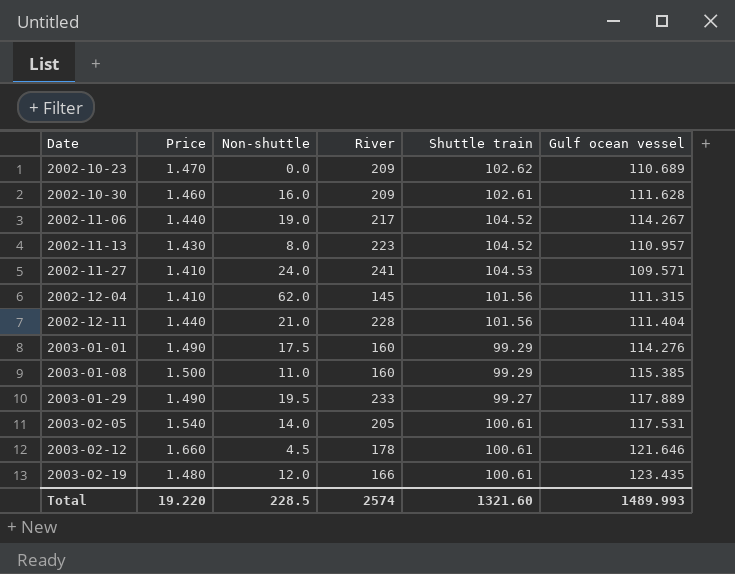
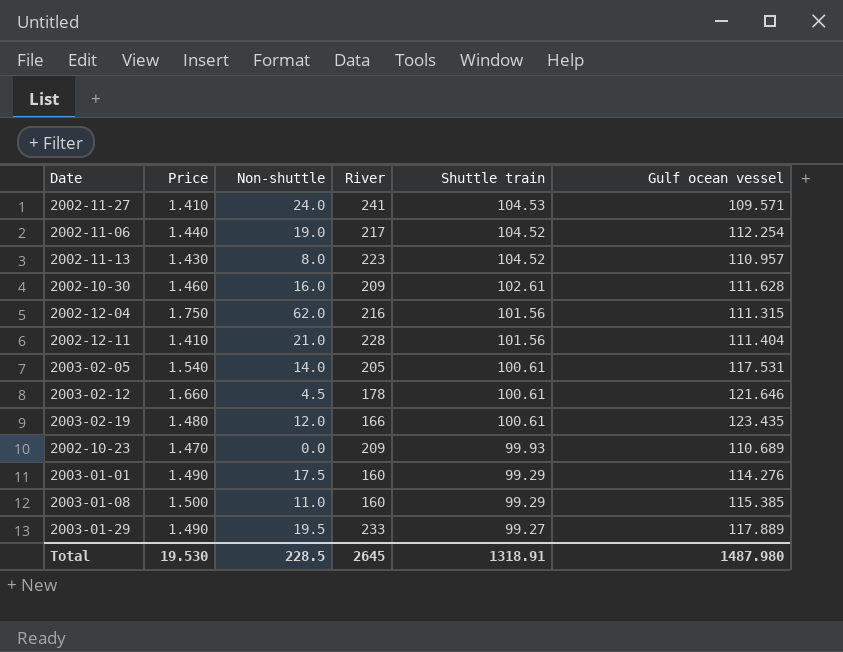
row order: Date ascending -> Shuttle train descending
2002-11-06 | Gulf ocean vessel: 114.267 -> 112.254
2002-12-04 | Price: 1.410 -> 1.750
2002-12-04 | River: 145 -> 216
2002-12-11 | Price: 1.440 -> 1.410
2002-10-23 | Shuttle train: 102.62 -> 99.93
Total | Price: 19.220 -> 19.530
Total | River: 2574 -> 2645
Total | Shuttle train: 1321.60 -> 1318.91
Total | Gulf ocean vessel: 1489.993 -> 1487.980

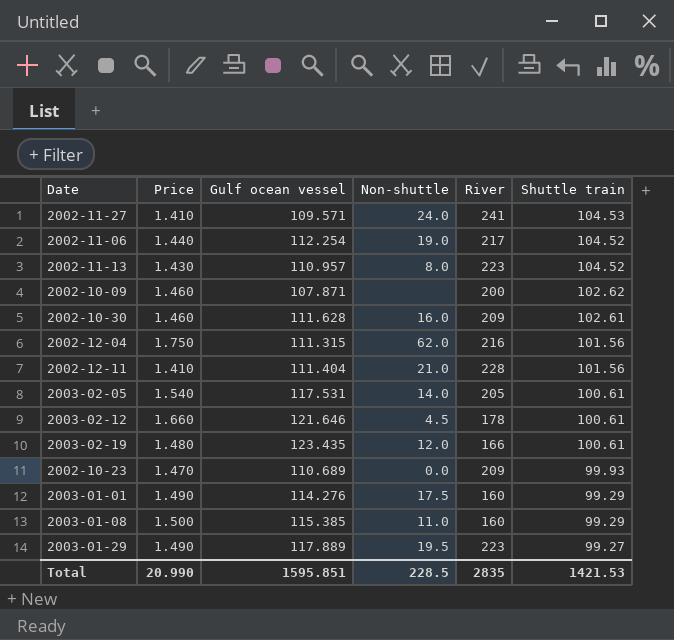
column Gulf ocean vessel | position: 6 -> 3
row 2002-10-09: none -> 1.460 | 107.871 | none | 200 | 102.62
2003-01-29 | River: 233 -> 223
Total | Price: 19.530 -> 20.990
Total | Gulf ocean vessel: 1487.980 -> 1595.851
Total | River: 2645 -> 2835
Total | Shuttle train: 1318.91 -> 1421.53

